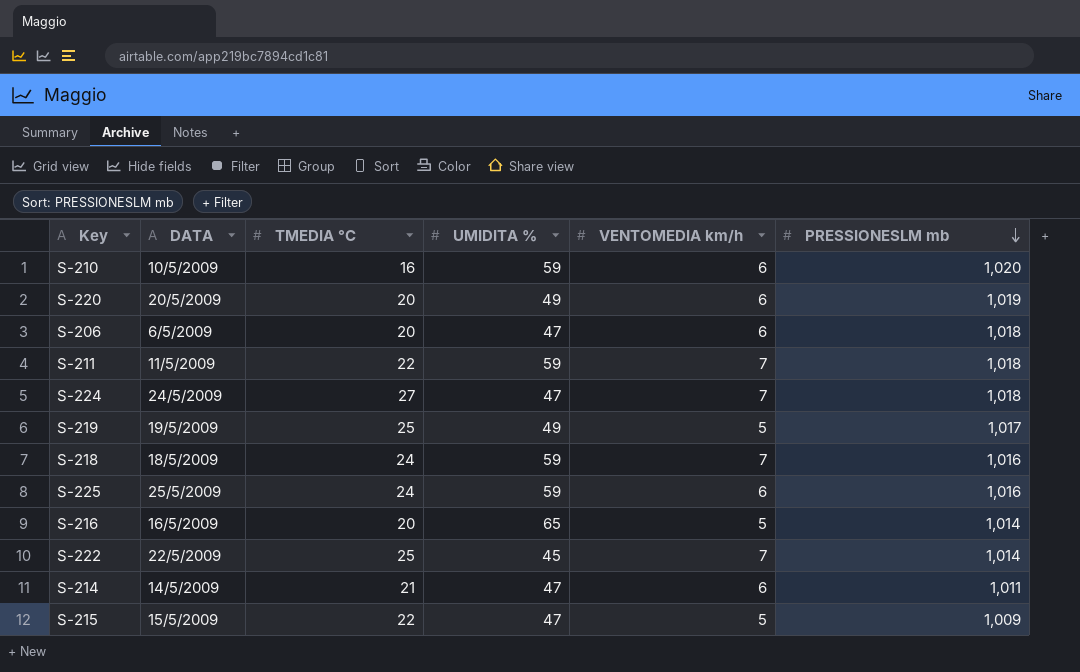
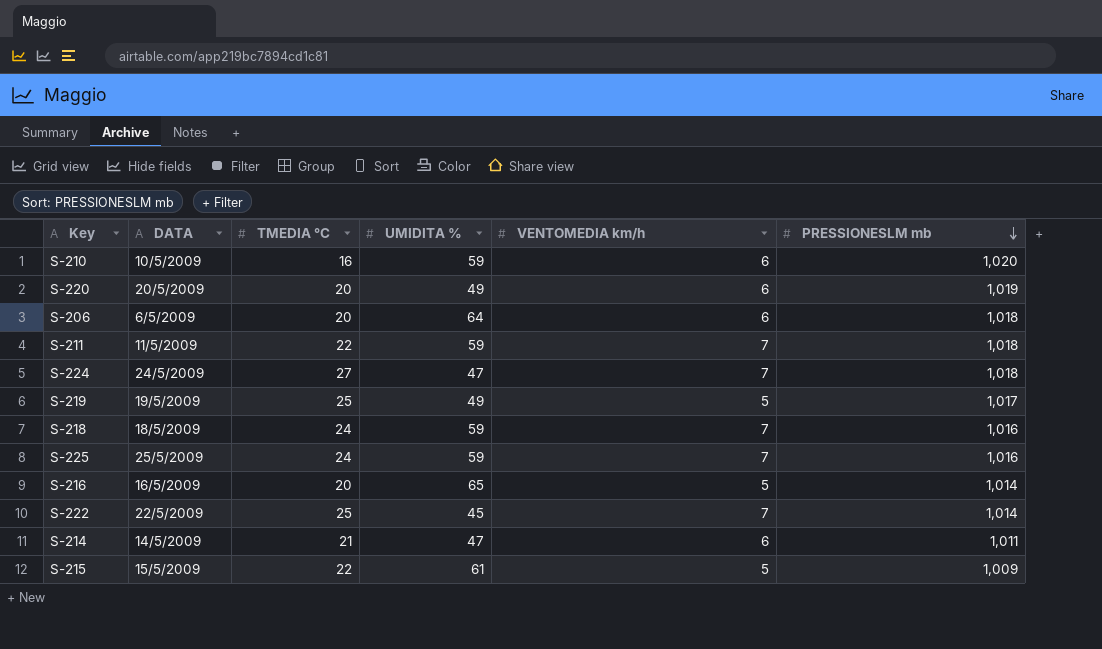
S-206 | UMIDITA %: 47 -> 64
S-225 | VENTOMEDIA km/h: 6 -> 7
S-215 | UMIDITA %: 47 -> 61

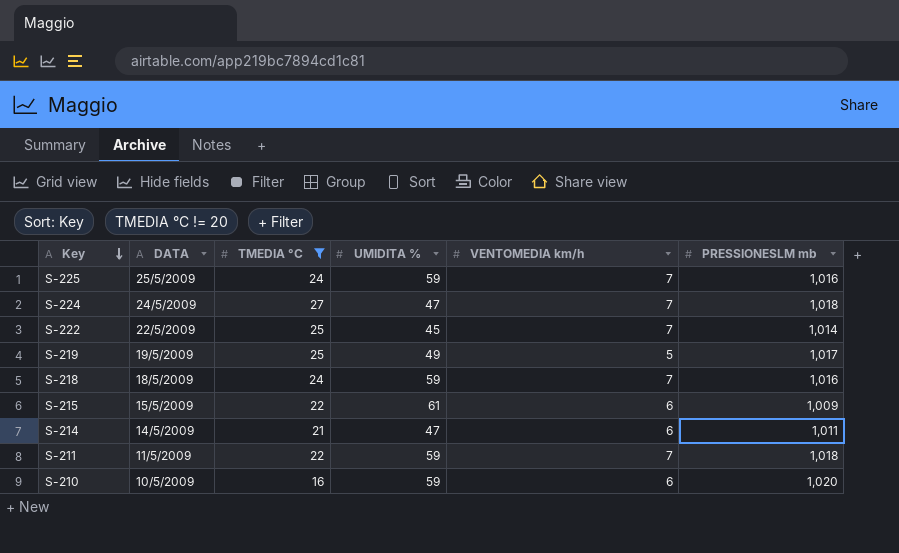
filter: none -> TMEDIA °C != 20
row order: PRESSIONESLM mb descending -> Key descending
S-215 | VENTOMEDIA km/h: 5 -> 6

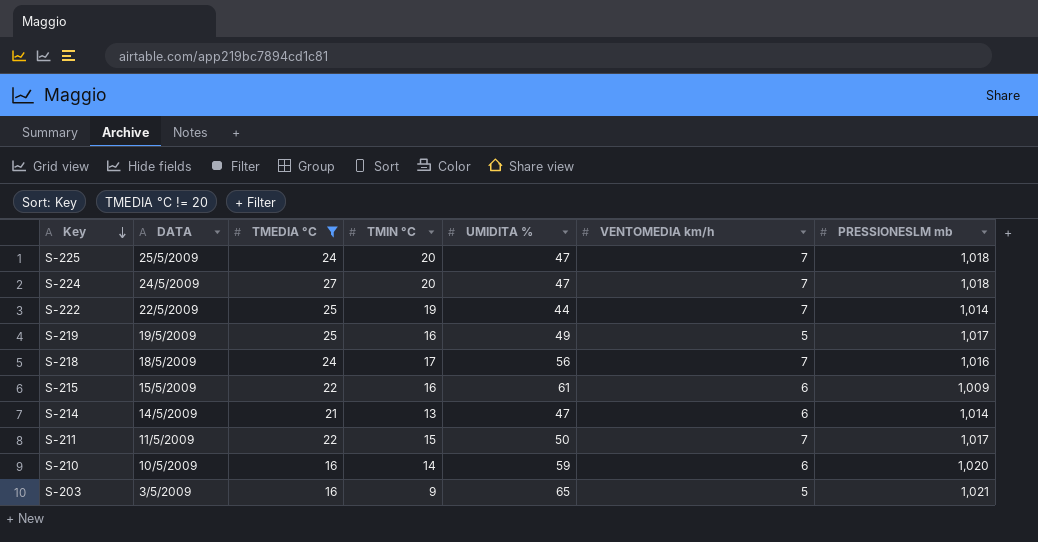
column TMIN °C | position: none -> 4
S-225 | UMIDITA %: 59 -> 47
S-225 | PRESSIONESLM mb: 1,016 -> 1,018
S-222 | UMIDITA %: 45 -> 44
S-218 | UMIDITA %: 59 -> 56
S-214 | PRESSIONESLM mb: 1,011 -> 1,014
S-211 | UMIDITA %: 59 -> 50
S-211 | PRESSIONESLM mb: 1,018 -> 1,017
row S-203: none -> 3/5/2009 | 16 | 9 | 65 | 5 | 1,021

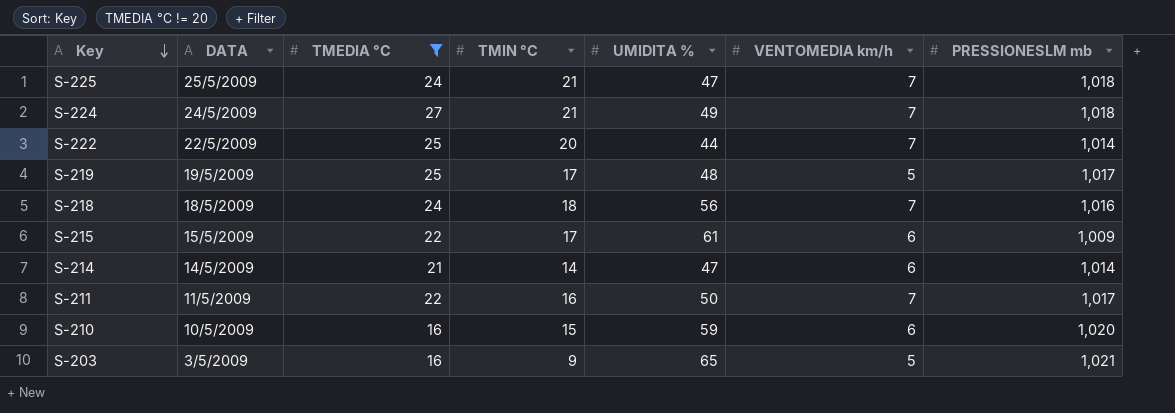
S-225 | TMIN °C: 20 -> 21
S-224 | TMIN °C: 20 -> 21
S-224 | UMIDITA %: 47 -> 49
S-222 | TMIN °C: 19 -> 20
S-219 | TMIN °C: 16 -> 17
S-219 | UMIDITA %: 49 -> 48
S-218 | TMIN °C: 17 -> 18
S-215 | TMIN °C: 16 -> 17
S-214 | TMIN °C: 13 -> 14
S-211 | TMIN °C: 15 -> 16
S-210 | TMIN °C: 14 -> 15

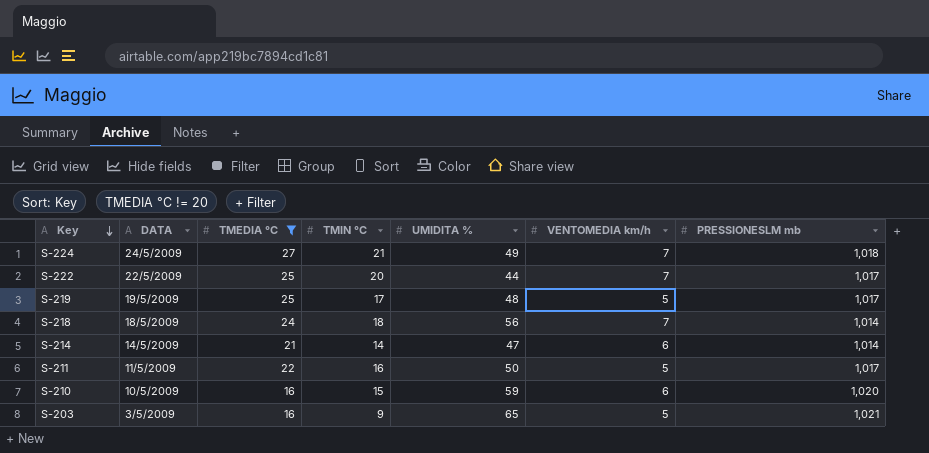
row S-225: 25/5/2009 | 24 | 21 | 47 | 7 | 1,018 -> none
row S-215: 15/5/2009 | 22 | 17 | 61 | 6 | 1,009 -> none
S-222 | PRESSIONESLM mb: 1,014 -> 1,017
S-218 | PRESSIONESLM mb: 1,016 -> 1,014
S-211 | VENTOMEDIA km/h: 7 -> 5

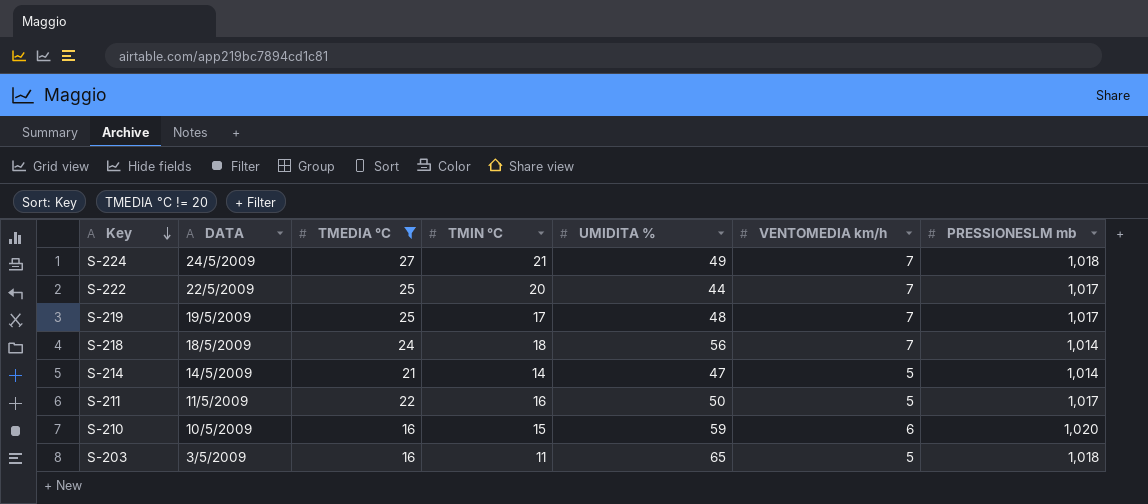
S-219 | VENTOMEDIA km/h: 5 -> 7
S-214 | VENTOMEDIA km/h: 6 -> 5
S-203 | TMIN °C: 9 -> 11
S-203 | PRESSIONESLM mb: 1,021 -> 1,018

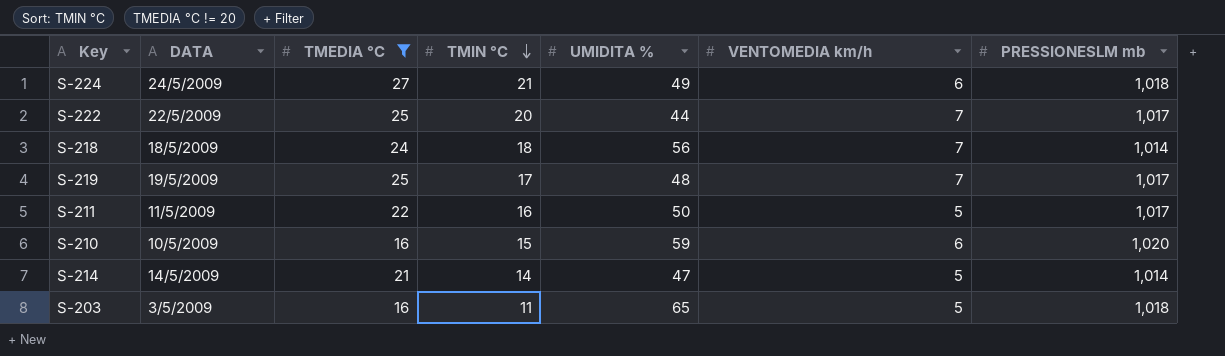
row order: Key descending -> TMIN °C descending
S-224 | VENTOMEDIA km/h: 7 -> 6

